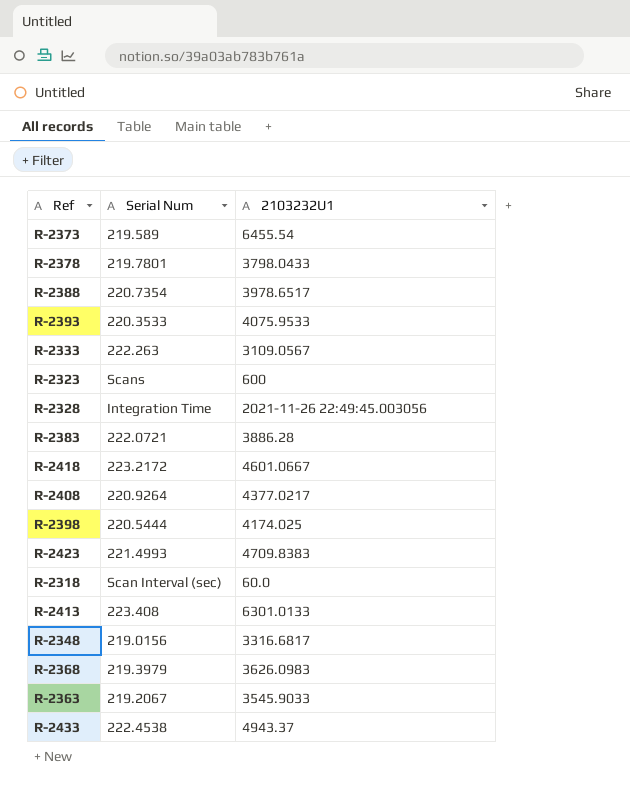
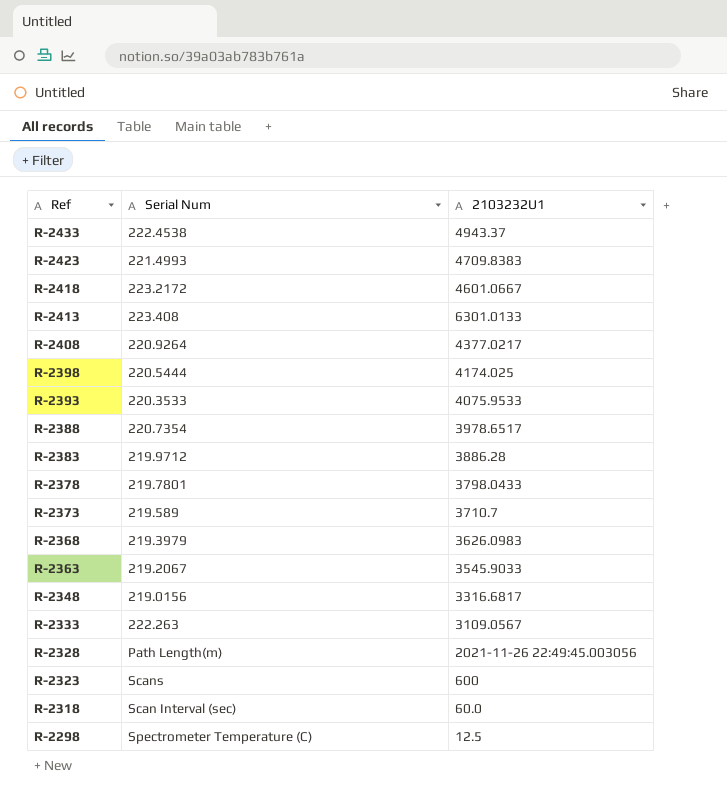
row order: none -> Ref descending
R-2383 | Serial Num: 222.0721 -> 219.9712
R-2373 | 2103232U1: 6455.54 -> 3710.7
R-2328 | Serial Num: Integration Time -> Path Length(m)
row R-2298: none -> Spectrometer Temperature (C) | 12.5

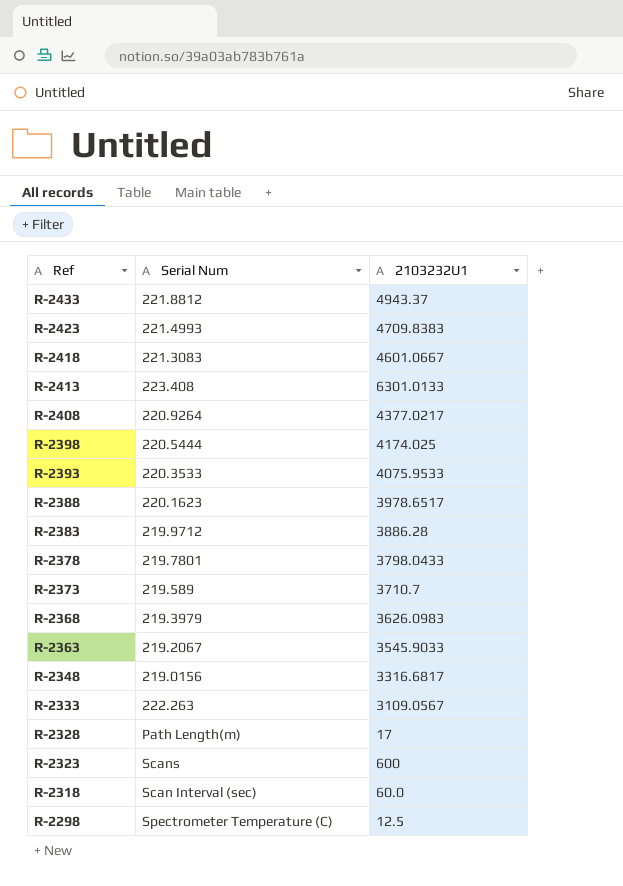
R-2433 | Serial Num: 222.4538 -> 221.8812
R-2418 | Serial Num: 223.2172 -> 221.3083
R-2388 | Serial Num: 220.7354 -> 220.1623
R-2328 | 2103232U1: 2021-11-26 22:49:45.003056 -> 17

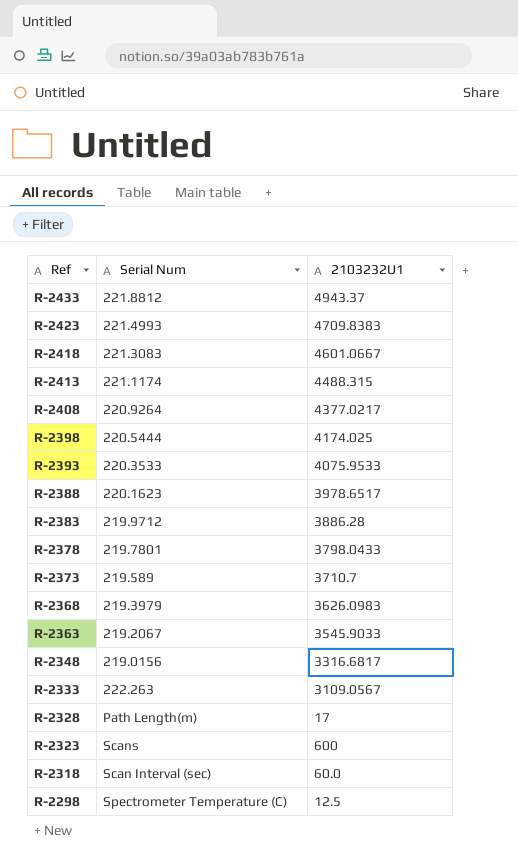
R-2413 | Serial Num: 223.408 -> 221.1174
R-2413 | 2103232U1: 6301.0133 -> 4488.315

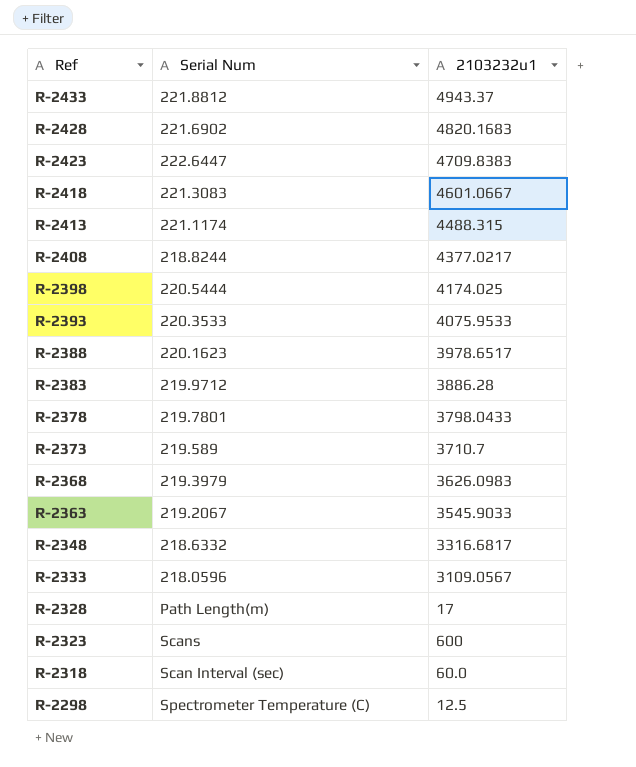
column name: 2103232U1 -> 2103232u1
row R-2428: none -> 221.6902 | 4820.1683
R-2423 | Serial Num: 221.4993 -> 222.6447
R-2408 | Serial Num: 220.9264 -> 218.8244
R-2348 | Serial Num: 219.0156 -> 218.6332
R-2333 | Serial Num: 222.263 -> 218.0596

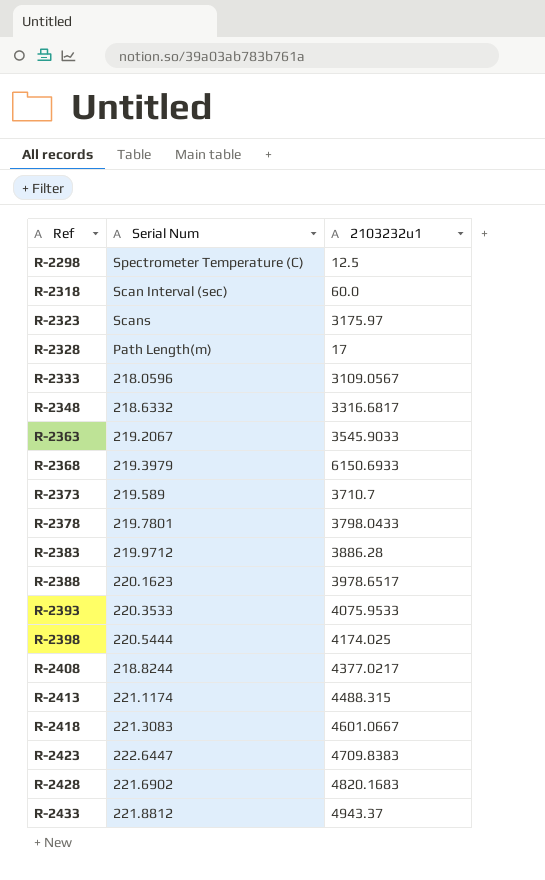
row order: Ref descending -> Ref ascending
R-2323 | 2103232u1: 600 -> 3175.97
R-2368 | 2103232u1: 3626.0983 -> 6150.6933

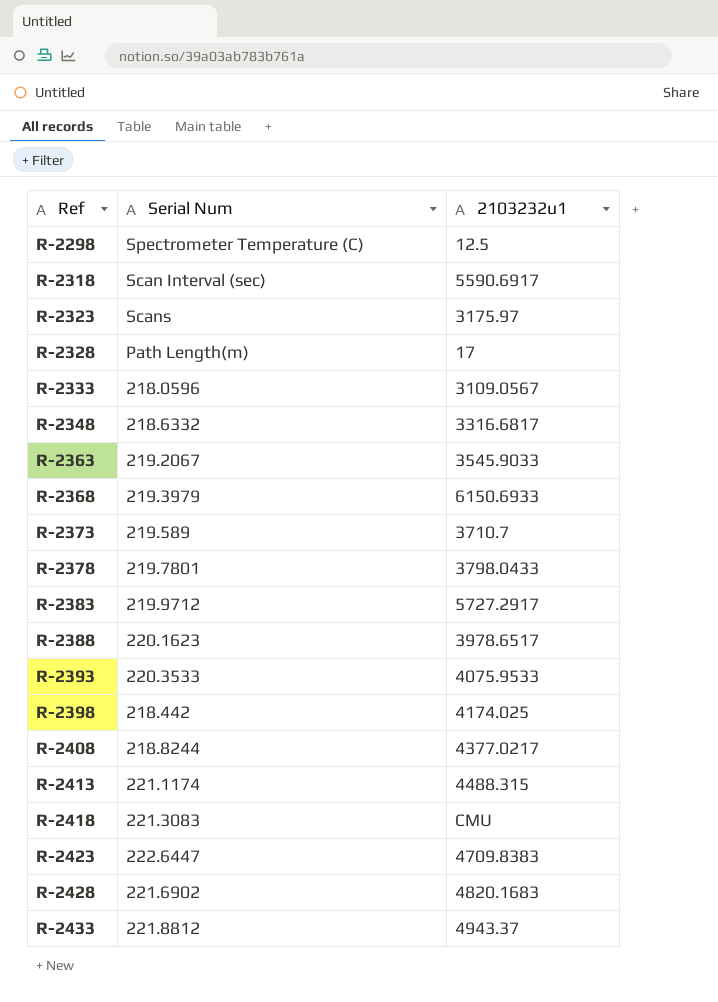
R-2318 | 2103232u1: 60.0 -> 5590.6917
R-2383 | 2103232u1: 3886.28 -> 5727.2917
R-2398 | Serial Num: 220.5444 -> 218.442
R-2418 | 2103232u1: 4601.0667 -> CMU

